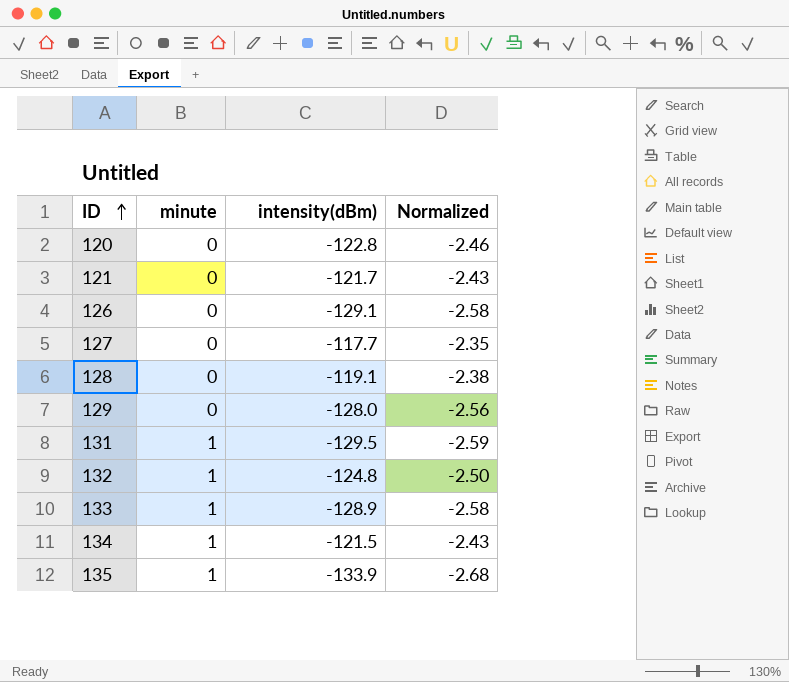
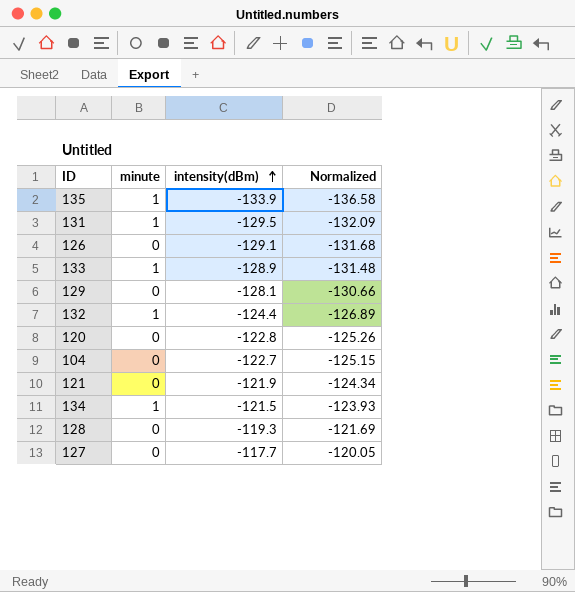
row order: ID ascending -> intensity(dBm) ascending
column Normalized | formula: [intensity(dBm)] * 0.02 -> [intensity(dBm)] * 1.02
129 | intensity(dBm): -128.0 -> -128.1
132 | intensity(dBm): -124.8 -> -124.4
row 104: none -> 0 | -122.7 | -125.15
121 | intensity(dBm): -121.7 -> -121.9
128 | intensity(dBm): -119.1 -> -119.3

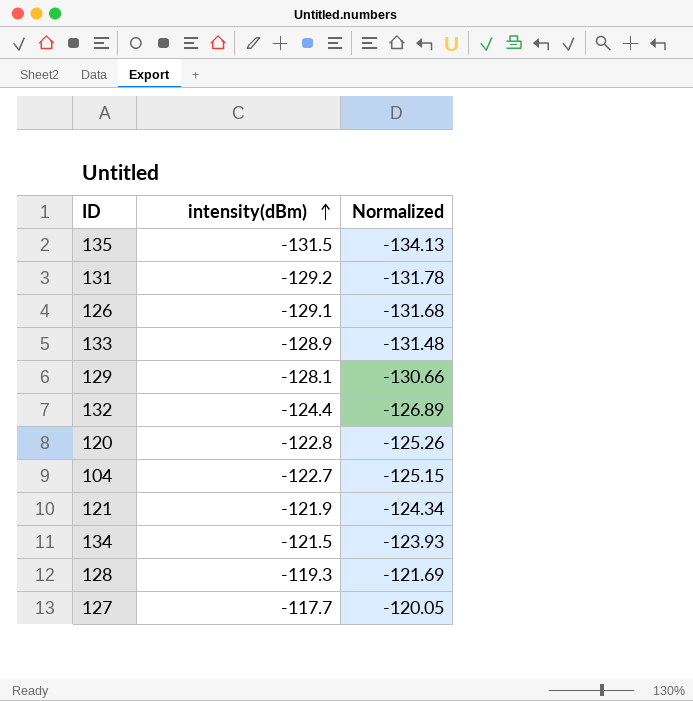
column minute | position: 2 -> none
135 | intensity(dBm): -133.9 -> -131.5
135 | Normalized: -136.58 -> -134.13
131 | intensity(dBm): -129.5 -> -129.2
131 | Normalized: -132.09 -> -131.78

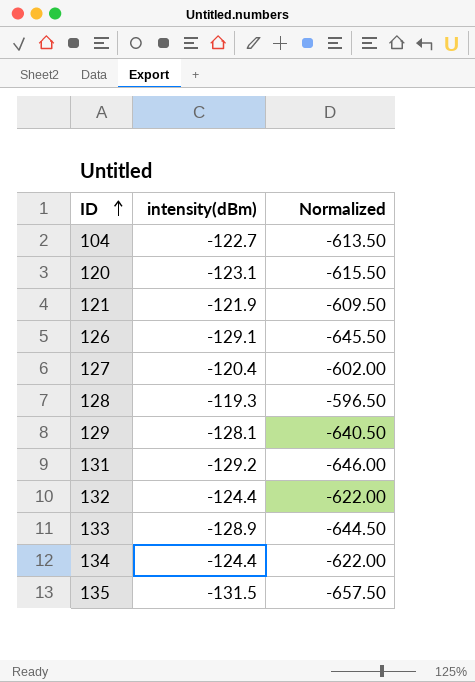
row order: intensity(dBm) ascending -> ID ascending
column Normalized | formula: [intensity(dBm)] * 1.02 -> [intensity(dBm)] * 5
120 | intensity(dBm): -122.8 -> -123.1
127 | intensity(dBm): -117.7 -> -120.4
134 | intensity(dBm): -121.5 -> -124.4

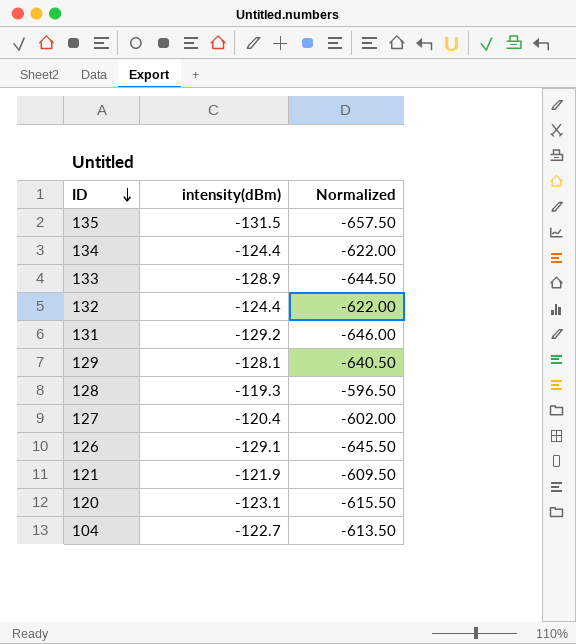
row order: ID ascending -> ID descending

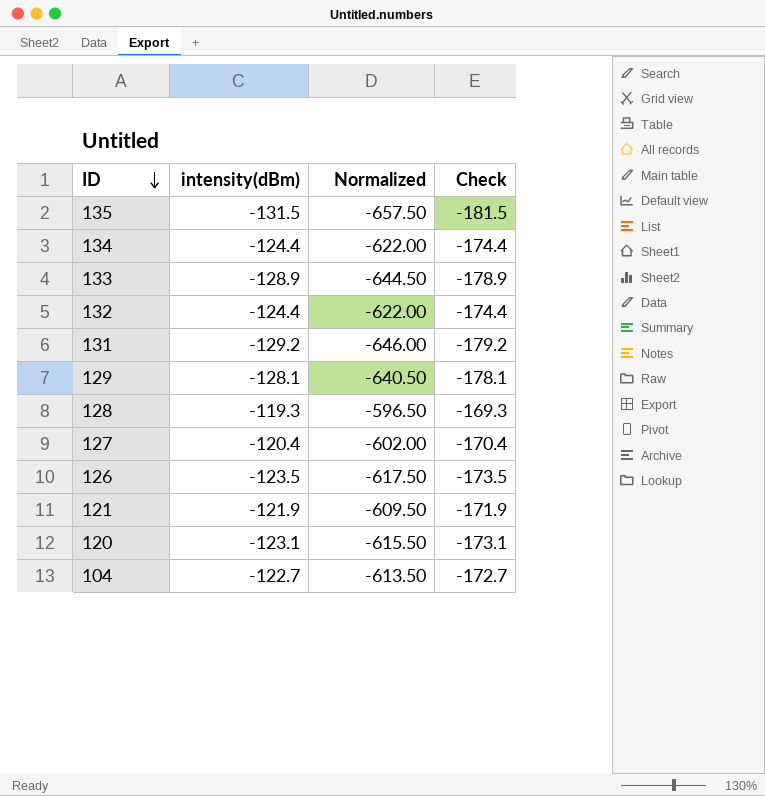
column Check | formula: none -> [intensity(dBm)] - 50
126 | intensity(dBm): -129.1 -> -123.5
126 | Normalized: -645.50 -> -617.50

